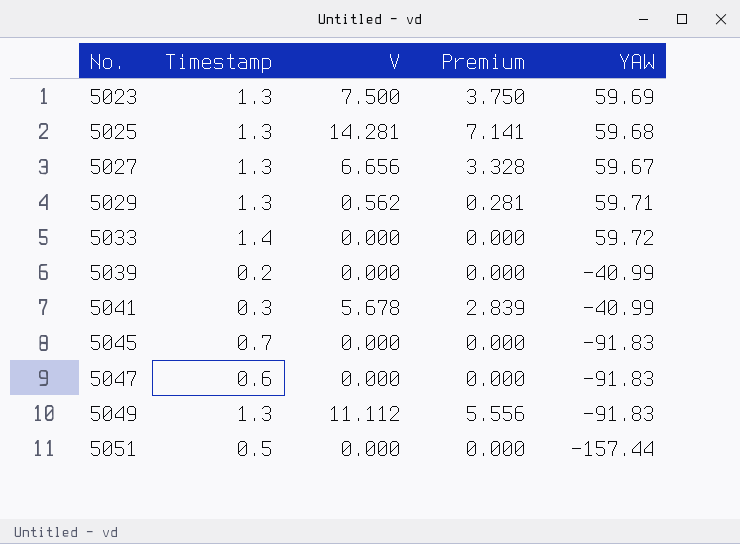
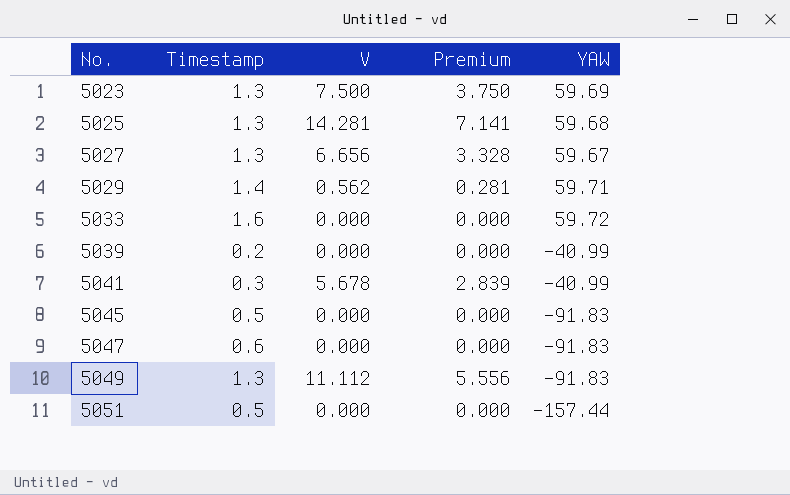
5029 | Timestamp: 1.3 -> 1.4
5033 | Timestamp: 1.4 -> 1.6
5045 | Timestamp: 0.7 -> 0.5

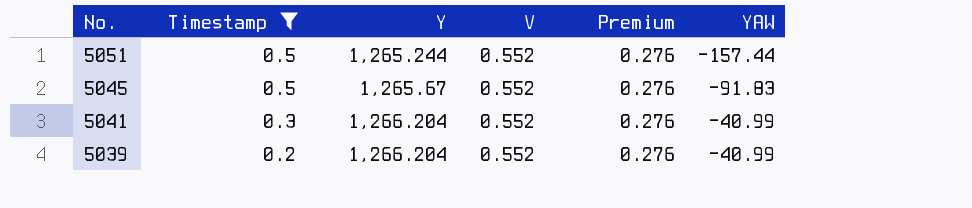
filter: none -> Timestamp <= 0.5
row order: No. ascending -> No. descending
column Y | position: none -> 3
5051 | V: 0.000 -> 0.552
5051 | Premium: 0.000 -> 0.276
5045 | V: 0.000 -> 0.552
5045 | Premium: 0.000 -> 0.276
5041 | V: 5.678 -> 0.552
5041 | Premium: 2.839 -> 0.276
5039 | V: 0.000 -> 0.552
5039 | Premium: 0.000 -> 0.276

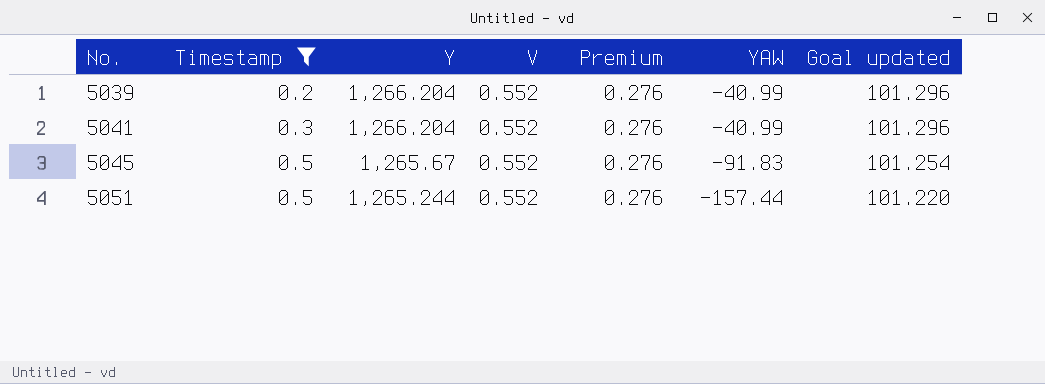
row order: No. descending -> No. ascending
column Goal updated | formula: none -> [Y] * 0.08

